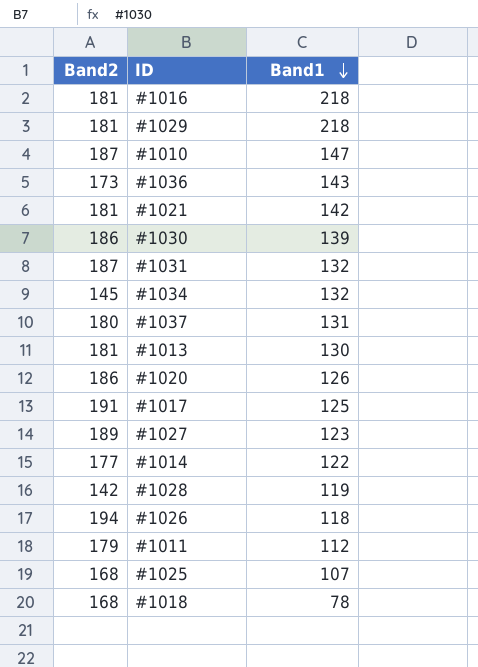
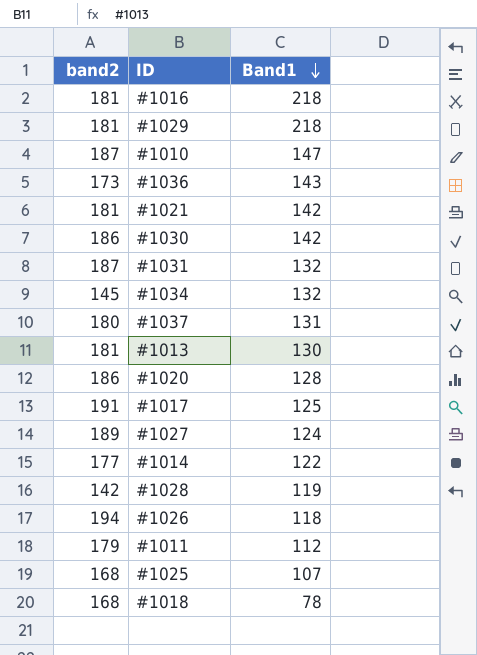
column name: Band2 -> band2
#1030 | Band1: 139 -> 142
#1020 | Band1: 126 -> 128
#1027 | Band1: 123 -> 124

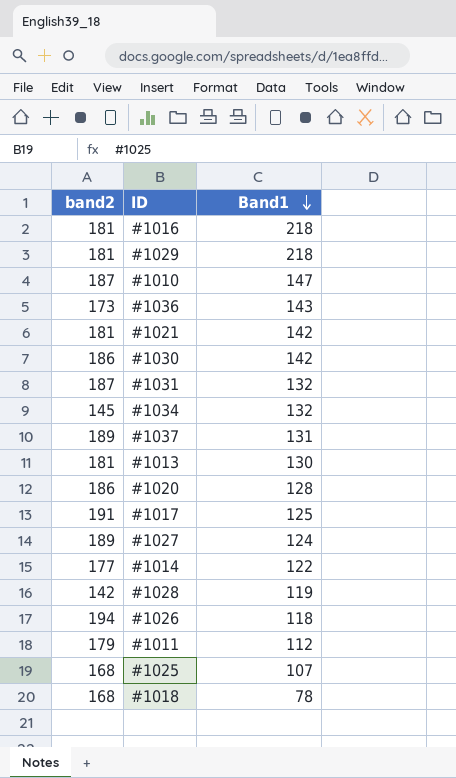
#1037 | band2: 180 -> 189

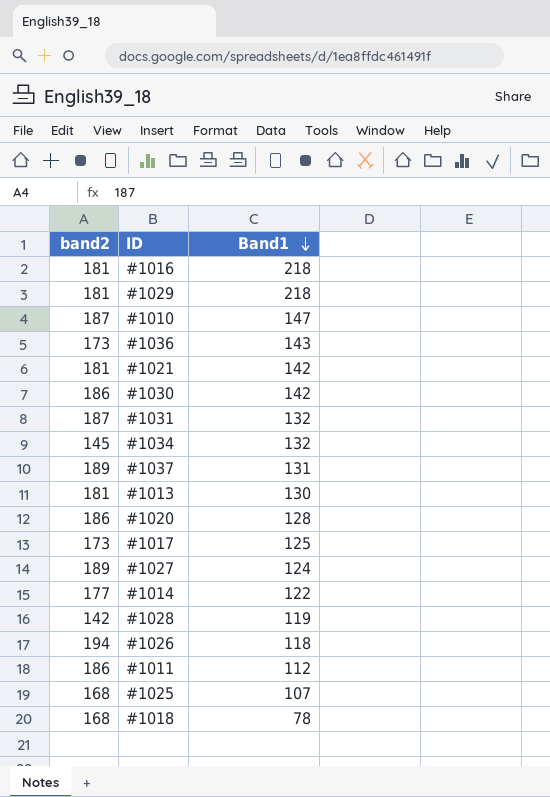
#1017 | band2: 191 -> 173
#1011 | band2: 179 -> 186

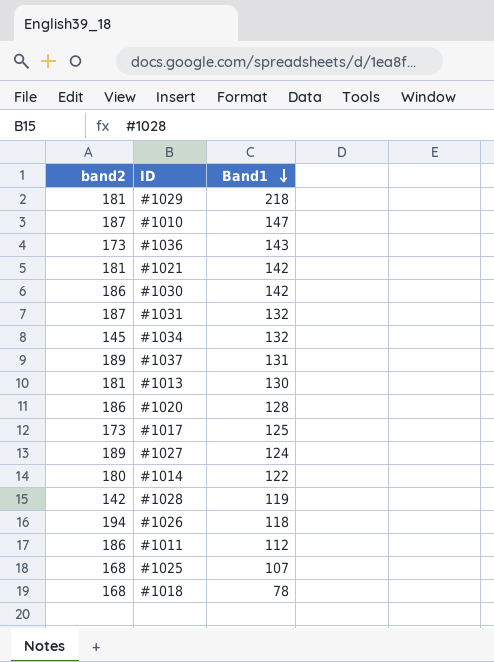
row #1016: 181 | 218 -> none
#1014 | band2: 177 -> 180

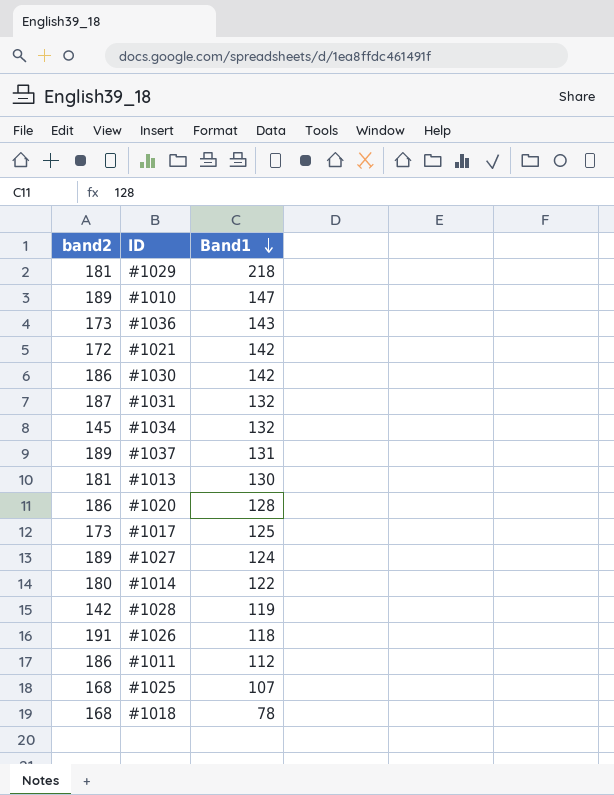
#1010 | band2: 187 -> 189
#1021 | band2: 181 -> 172
#1026 | band2: 194 -> 191

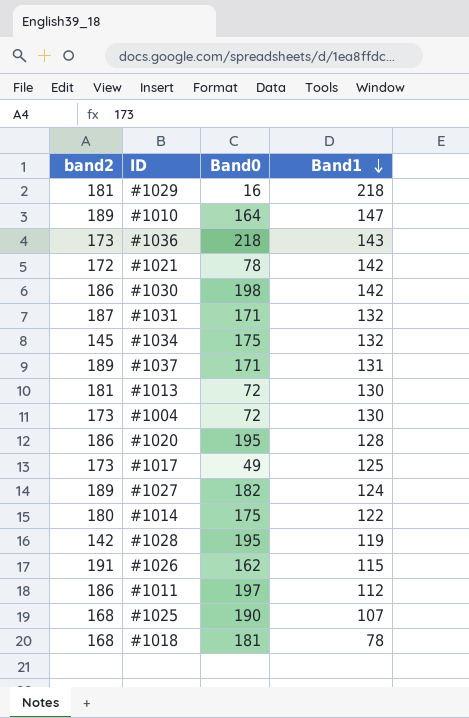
column Band0 | position: none -> 3
row #1004: none -> 173 | 72 | 130
#1026 | Band1: 118 -> 115

